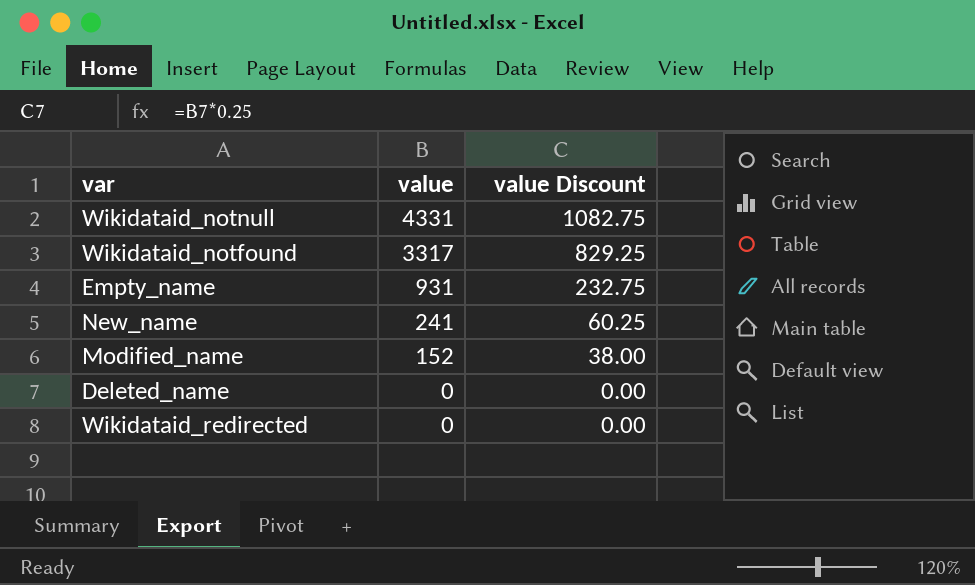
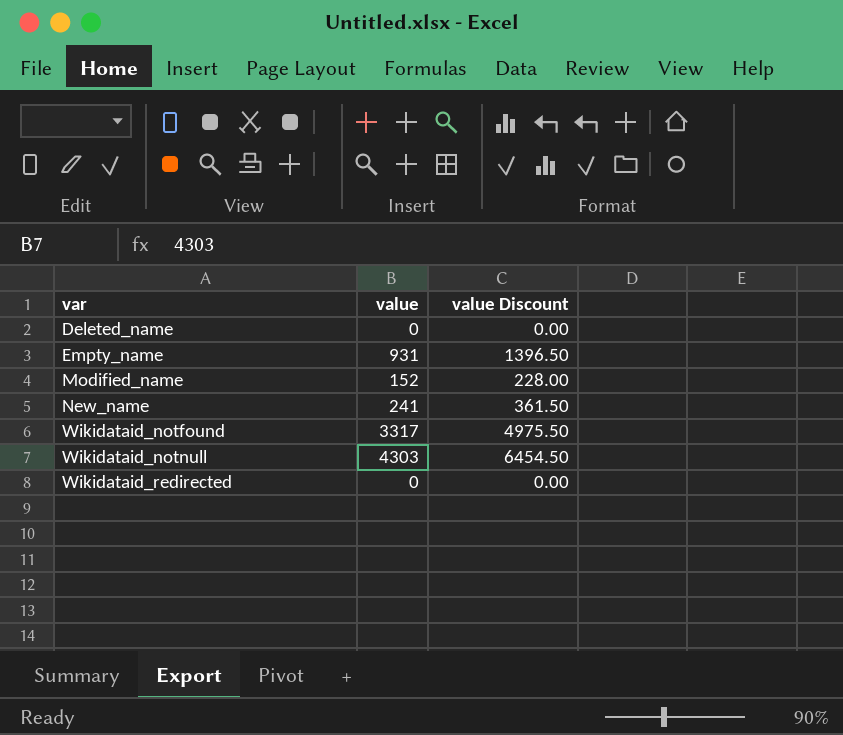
row order: value descending -> var ascending
column value Discount | formula: [value] * 0.25 -> [value] * 1.5
Wikidataid_notnull | value: 4331 -> 4303

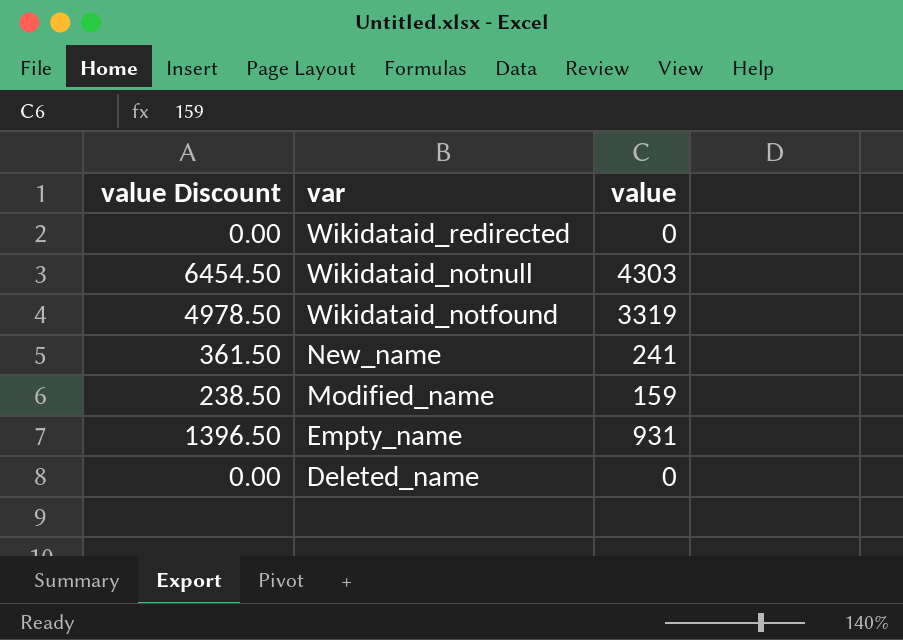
row order: var ascending -> var descending
column value Discount | position: 3 -> 1
Wikidataid_notfound | value Discount: 4975.50 -> 4978.50
Wikidataid_notfound | value: 3317 -> 3319
Modified_name | value Discount: 228.00 -> 238.50
Modified_name | value: 152 -> 159

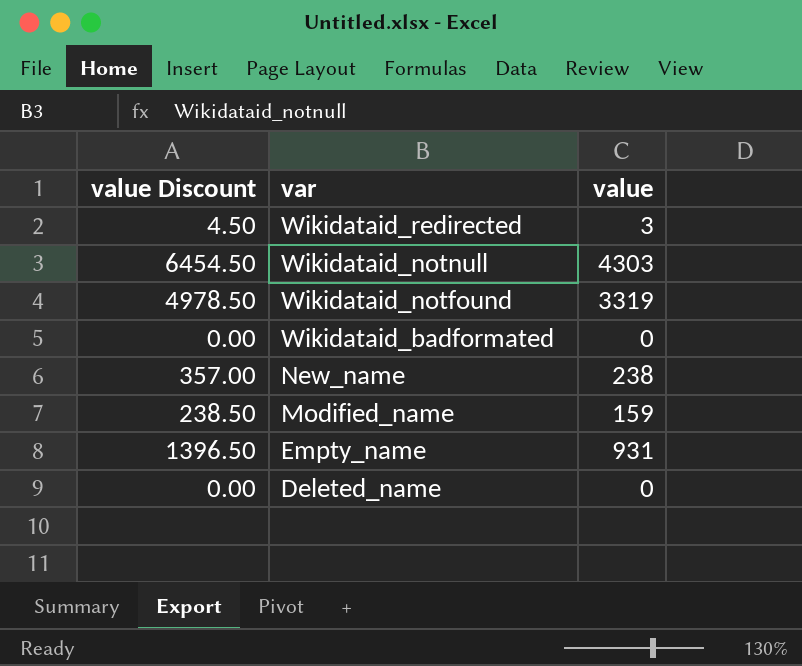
Wikidataid_redirected | value Discount: 0.00 -> 4.50
Wikidataid_redirected | value: 0 -> 3
row Wikidataid_badformated: none -> 0.00 | 0
New_name | value Discount: 361.50 -> 357.00
New_name | value: 241 -> 238

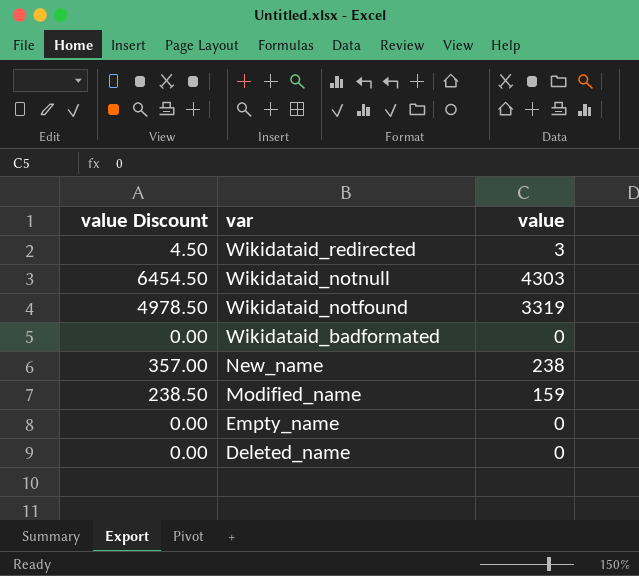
Empty_name | value Discount: 1396.50 -> 0.00
Empty_name | value: 931 -> 0

